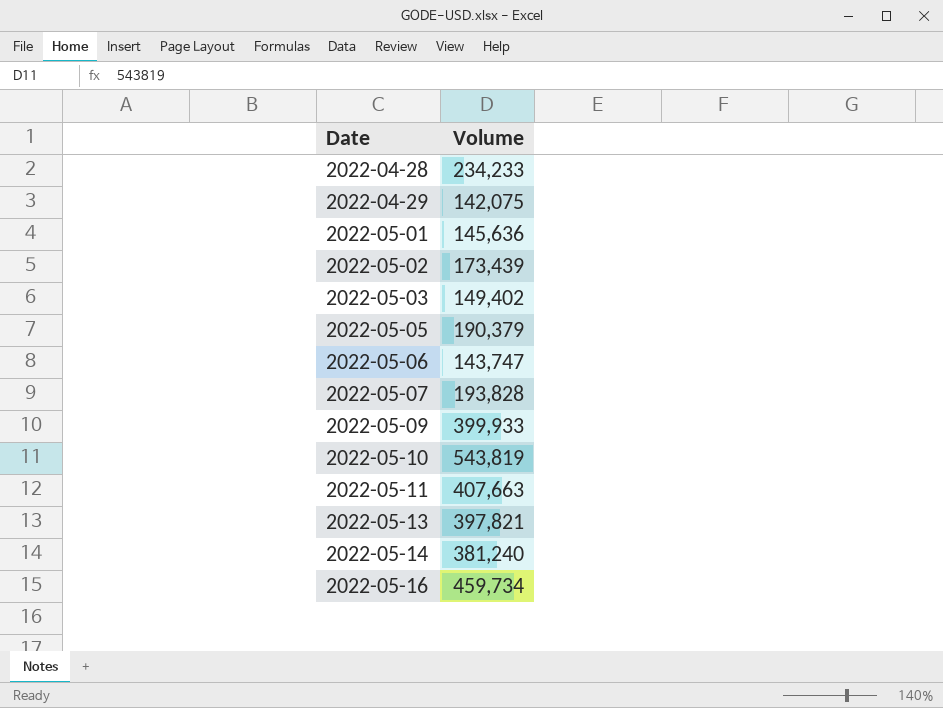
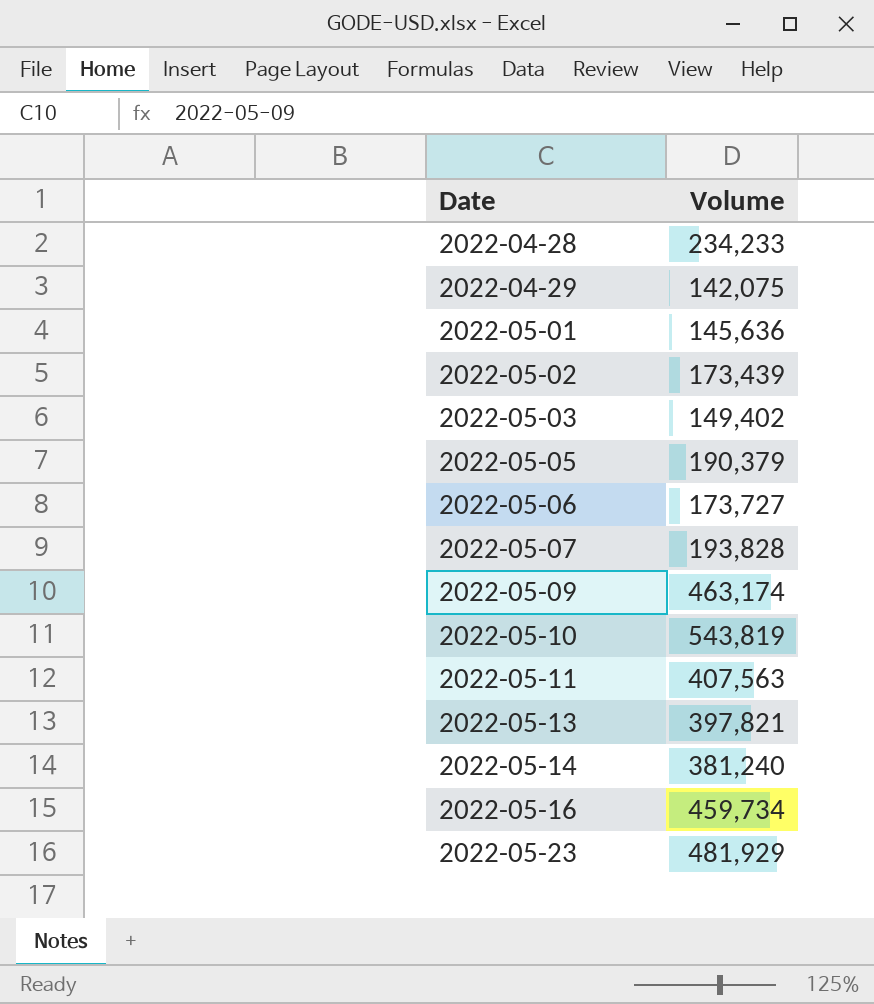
2022-05-06 | Volume: 143,747 -> 173,727
2022-05-09 | Volume: 399,933 -> 463,174
2022-05-11 | Volume: 407,663 -> 407,563
row 2022-05-23: none -> 481,929

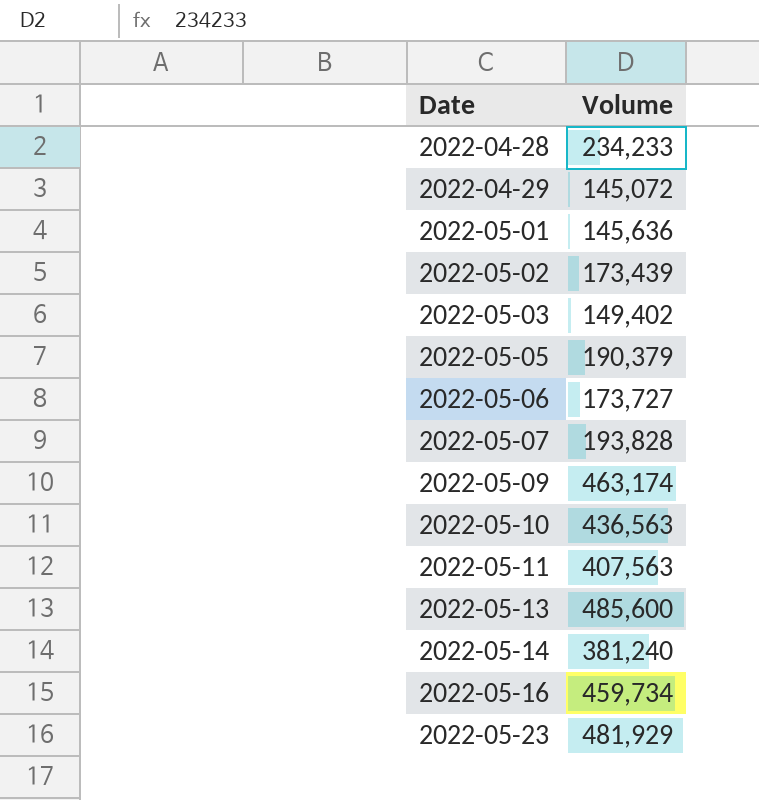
2022-04-29 | Volume: 142,075 -> 145,072
2022-05-10 | Volume: 543,819 -> 436,563
2022-05-13 | Volume: 397,821 -> 485,600

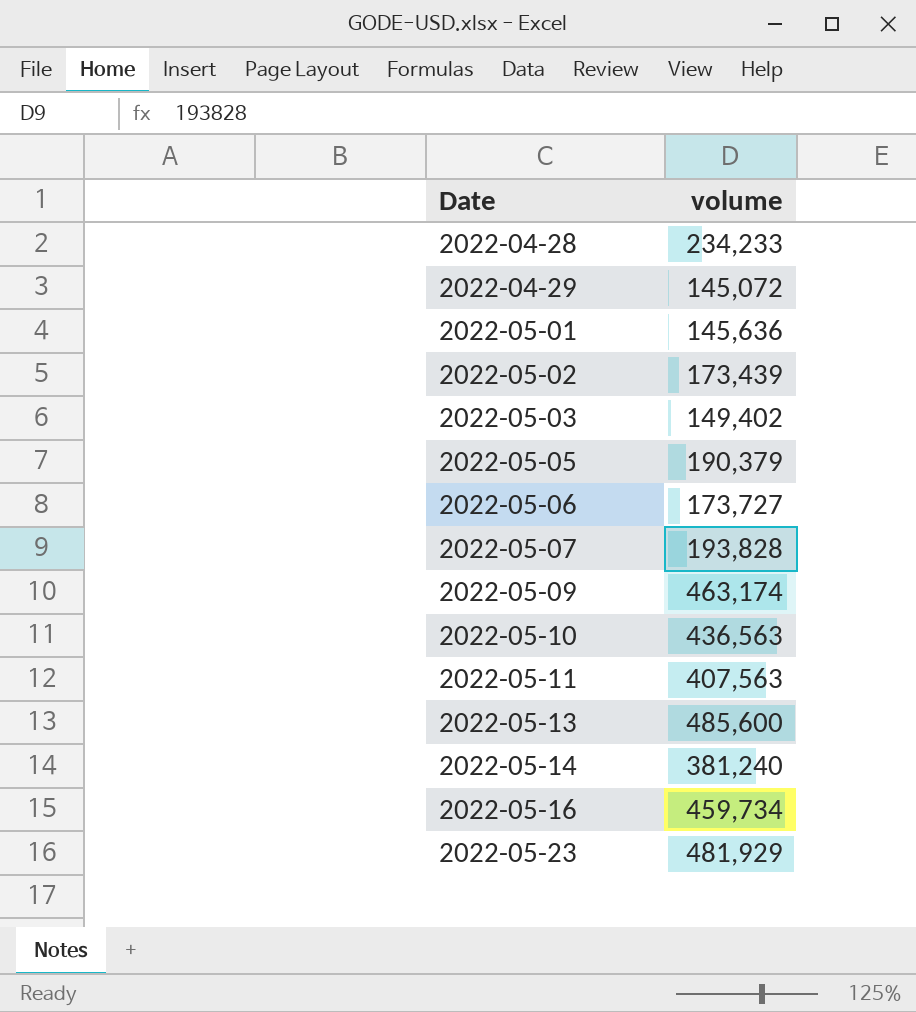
column name: Volume -> volume

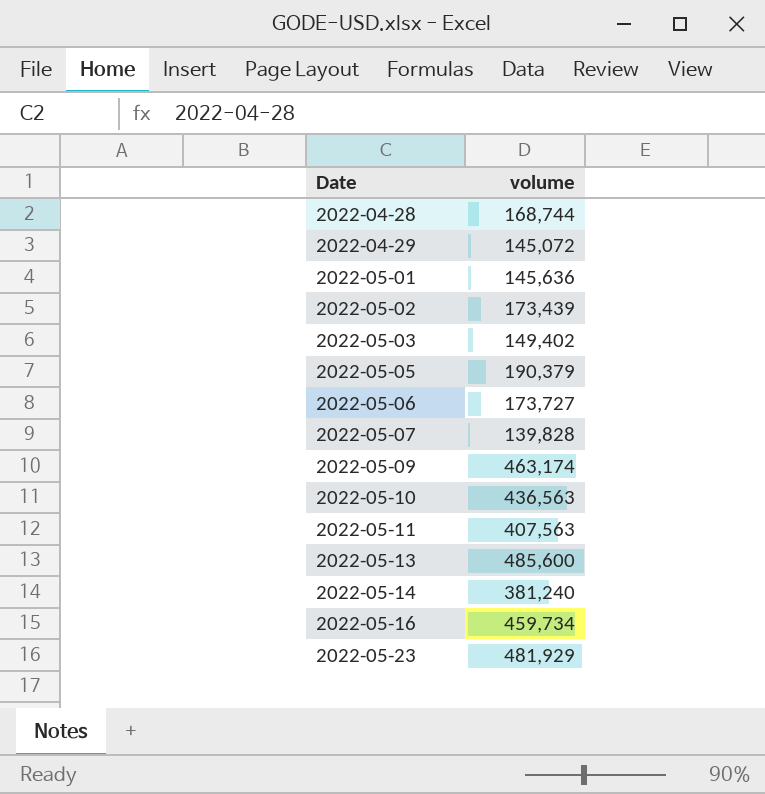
2022-04-28 | volume: 234,233 -> 168,744
2022-05-07 | volume: 193,828 -> 139,828

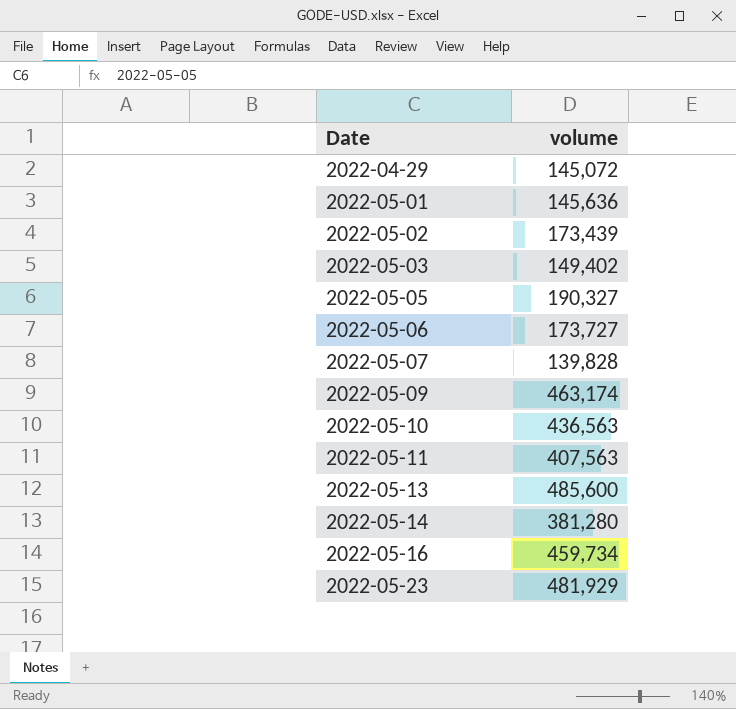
row 2022-04-28: 168,744 -> none
2022-05-05 | volume: 190,379 -> 190,327
2022-05-14 | volume: 381,240 -> 381,280

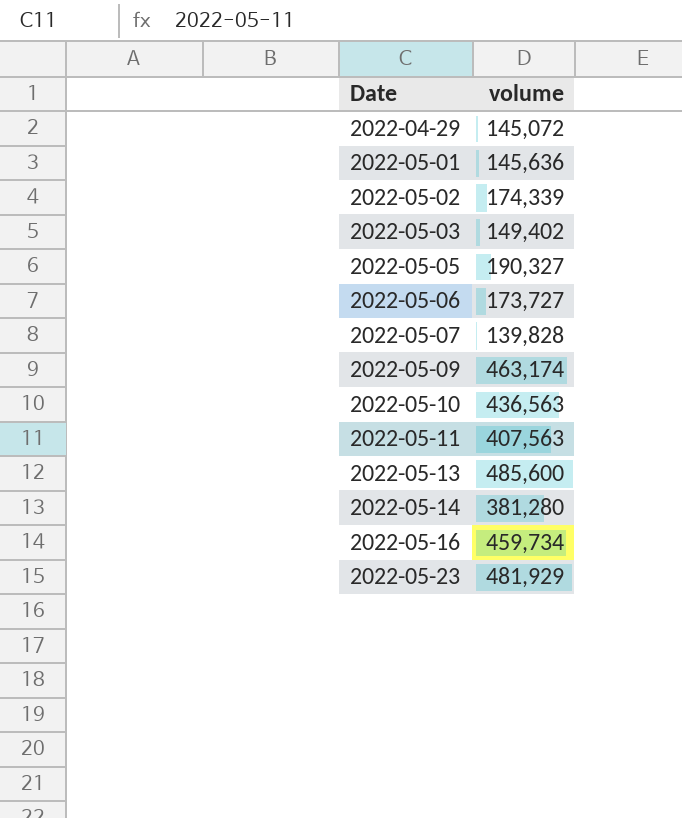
2022-05-02 | volume: 173,439 -> 174,339

